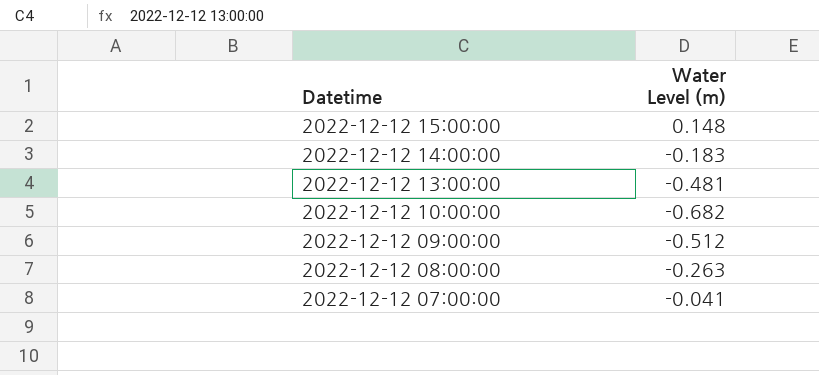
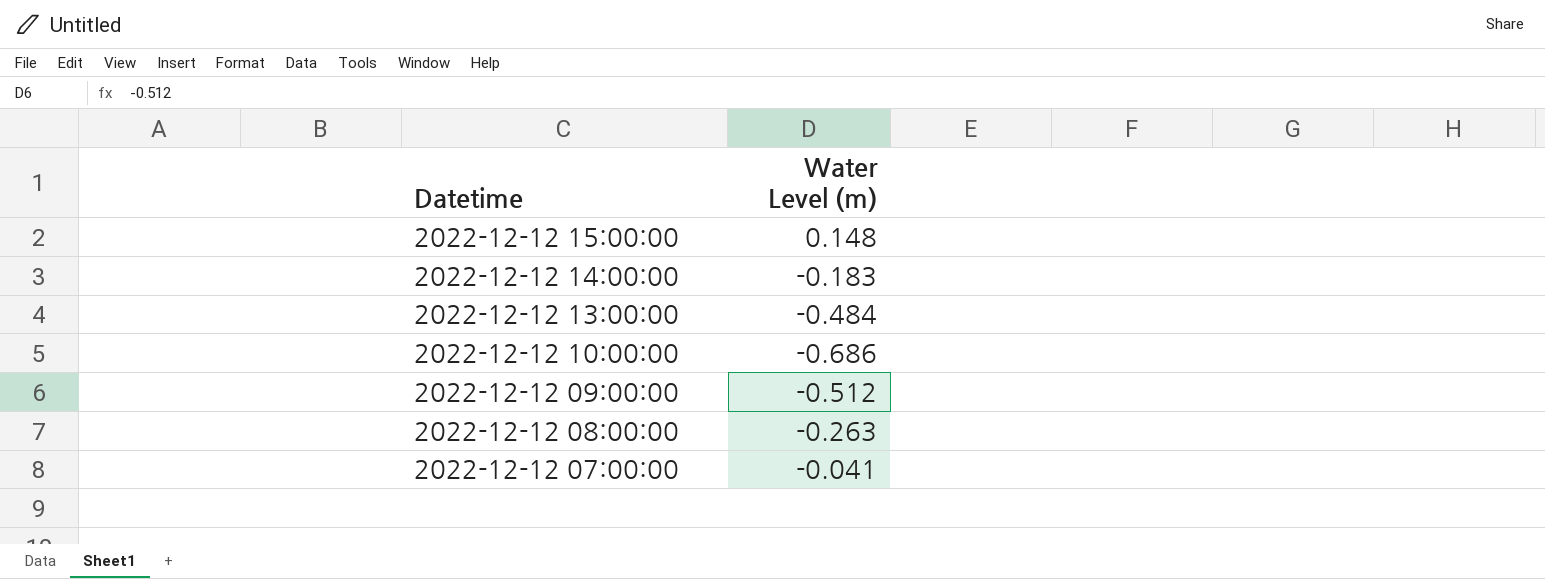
2022-12-12 13:00:00 | Water Level (m): -0.481 -> -0.484
2022-12-12 10:00:00 | Water Level (m): -0.682 -> -0.686

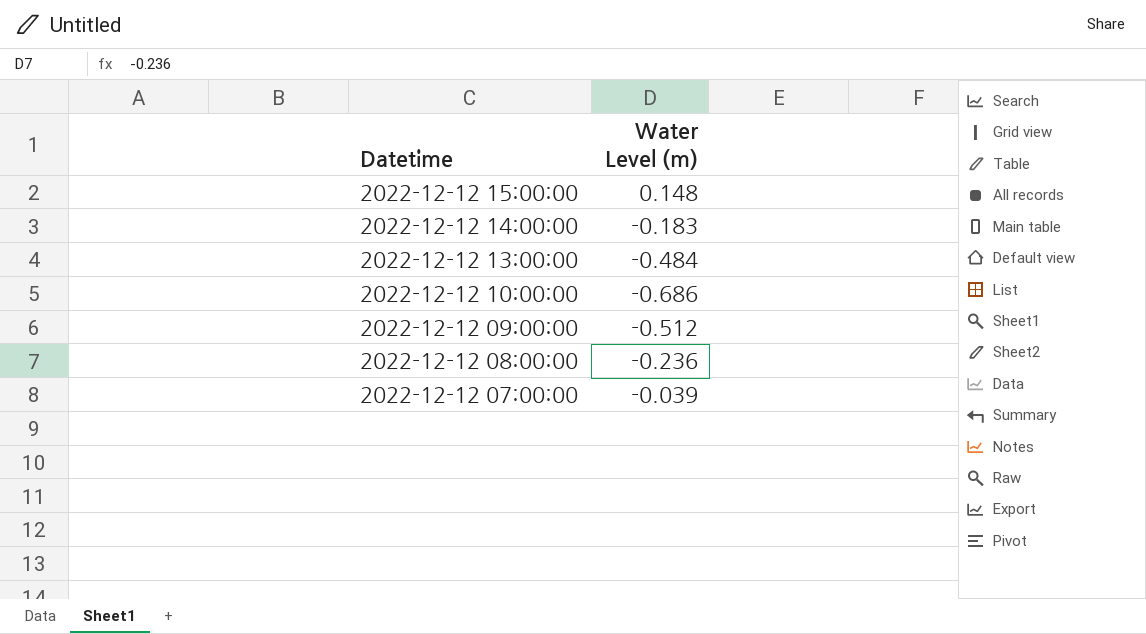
2022-12-12 08:00:00 | Water Level (m): -0.263 -> -0.236
2022-12-12 07:00:00 | Water Level (m): -0.041 -> -0.039

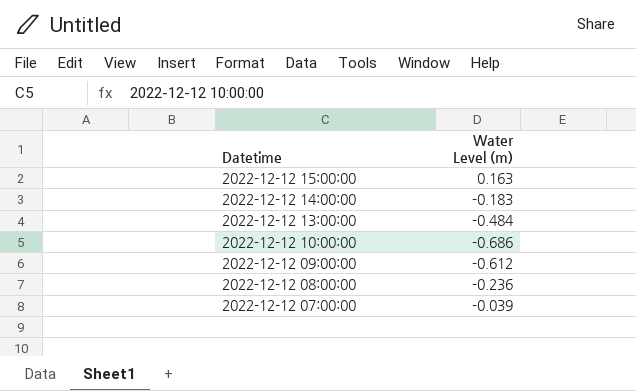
2022-12-12 15:00:00 | Water Level (m): 0.148 -> 0.163
2022-12-12 09:00:00 | Water Level (m): -0.512 -> -0.612

